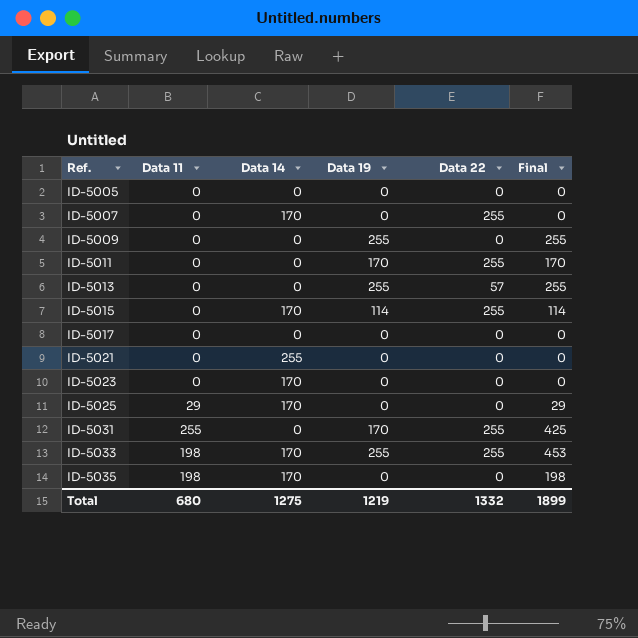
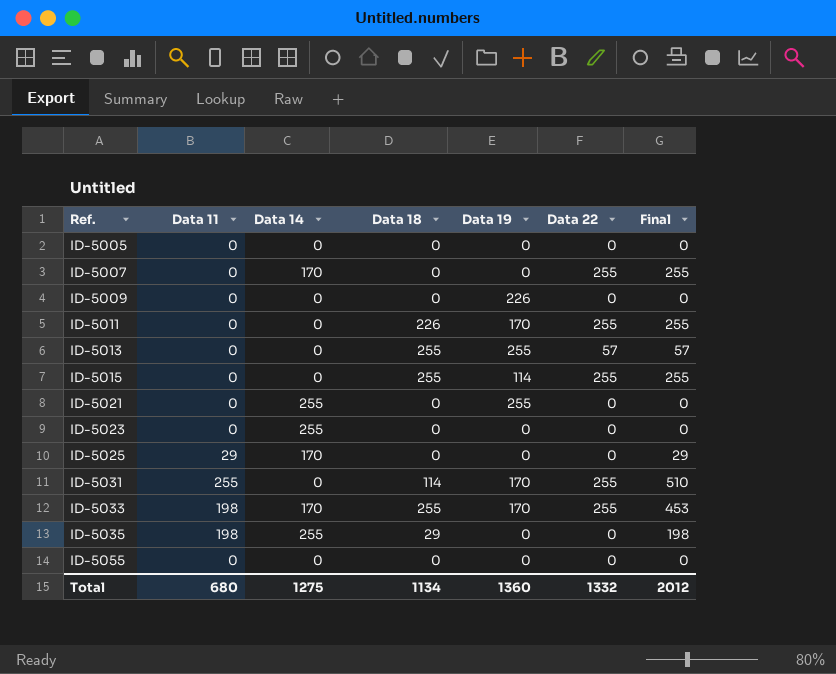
column Data 18 | position: none -> 4
column Final | formula: [Data 11] + [Data 19] -> [Data 11] + [Data 22]
row ID-5017: 0 | 0 | 0 | 0 | 0 -> none
ID-5009 | Data 19: 255 -> 226
ID-5015 | Data 14: 170 -> 0
ID-5021 | Data 19: 0 -> 255
ID-5023 | Data 14: 170 -> 255
ID-5033 | Data 19: 255 -> 170
ID-5035 | Data 14: 170 -> 255
row ID-5055: none -> 0 | 0 | 0 | 0 | 0 | 0
Total | Data 19: 1219 -> 1360
Total | Final: 1899 -> 2012

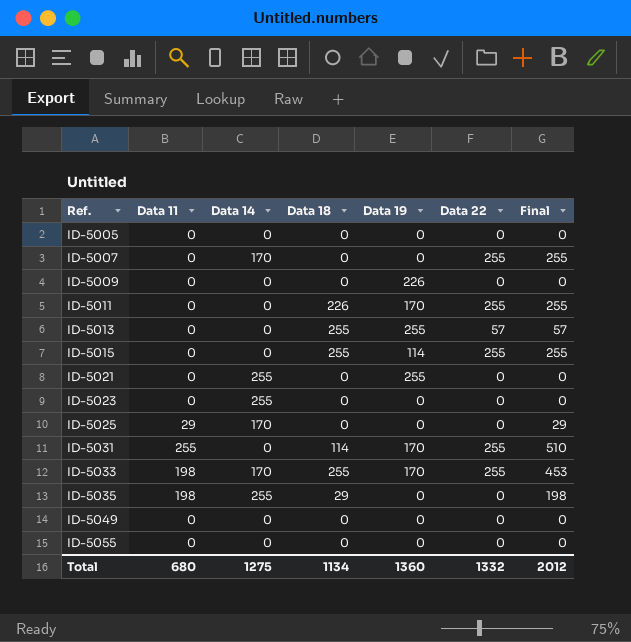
row ID-5049: none -> 0 | 0 | 0 | 0 | 0 | 0

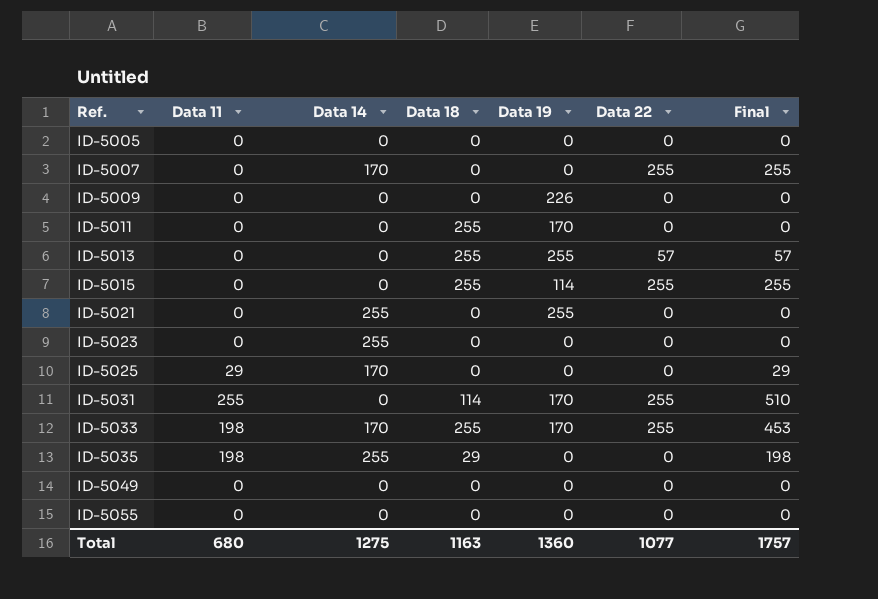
ID-5011 | Data 18: 226 -> 255
ID-5011 | Data 22: 255 -> 0
ID-5011 | Final: 255 -> 0
Total | Data 18: 1134 -> 1163
Total | Data 22: 1332 -> 1077
Total | Final: 2012 -> 1757

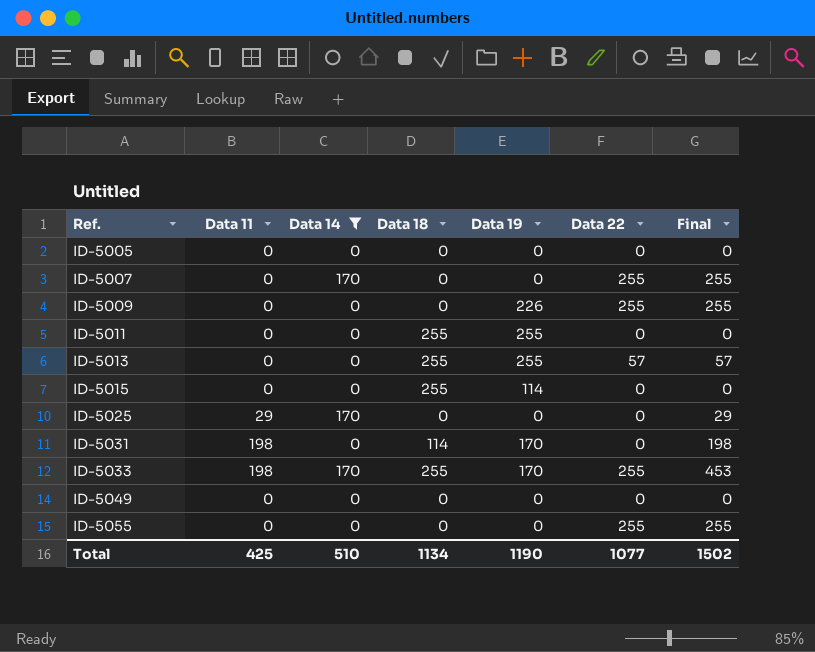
filter: none -> Data 14 != 255
ID-5009 | Data 22: 0 -> 255
ID-5009 | Final: 0 -> 255
ID-5011 | Data 19: 170 -> 255
ID-5015 | Data 22: 255 -> 0
ID-5015 | Final: 255 -> 0
ID-5031 | Data 11: 255 -> 198
ID-5031 | Data 22: 255 -> 0
ID-5031 | Final: 510 -> 198
ID-5055 | Data 22: 0 -> 255
ID-5055 | Final: 0 -> 255
Total | Data 11: 680 -> 425
Total | Data 14: 1275 -> 510
Total | Data 18: 1163 -> 1134
Total | Data 19: 1360 -> 1190
Total | Final: 1757 -> 1502

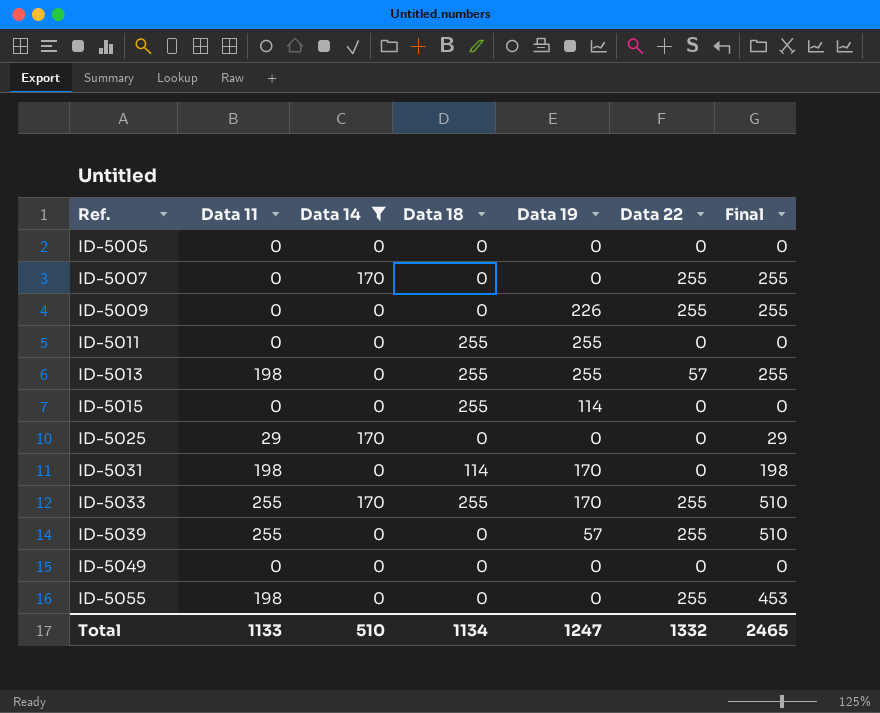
ID-5013 | Data 11: 0 -> 198
ID-5013 | Final: 57 -> 255
ID-5033 | Data 11: 198 -> 255
ID-5033 | Final: 453 -> 510
row ID-5039: none -> 255 | 0 | 0 | 57 | 255 | 510
ID-5055 | Data 11: 0 -> 198
ID-5055 | Final: 255 -> 453
Total | Data 11: 425 -> 1133
Total | Data 19: 1190 -> 1247
Total | Data 22: 1077 -> 1332
Total | Final: 1502 -> 2465

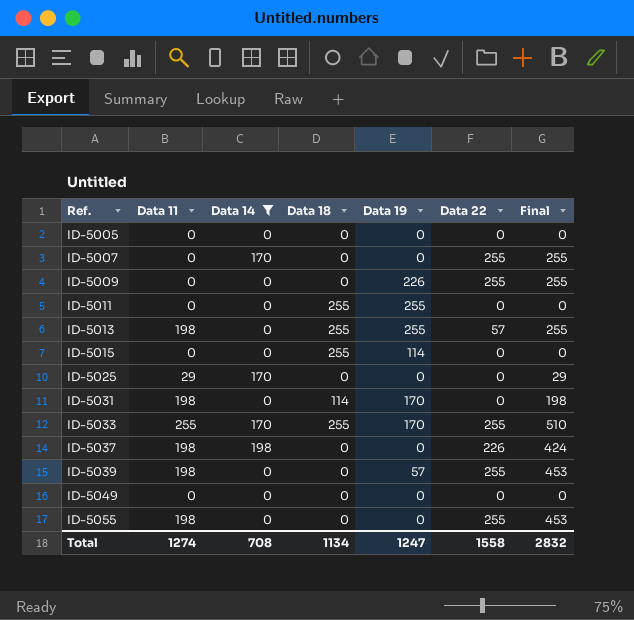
row ID-5037: none -> 198 | 198 | 0 | 0 | 226 | 424
ID-5039 | Data 11: 255 -> 198
ID-5039 | Final: 510 -> 453
Total | Data 11: 1133 -> 1274
Total | Data 14: 510 -> 708
Total | Data 22: 1332 -> 1558
Total | Final: 2465 -> 2832

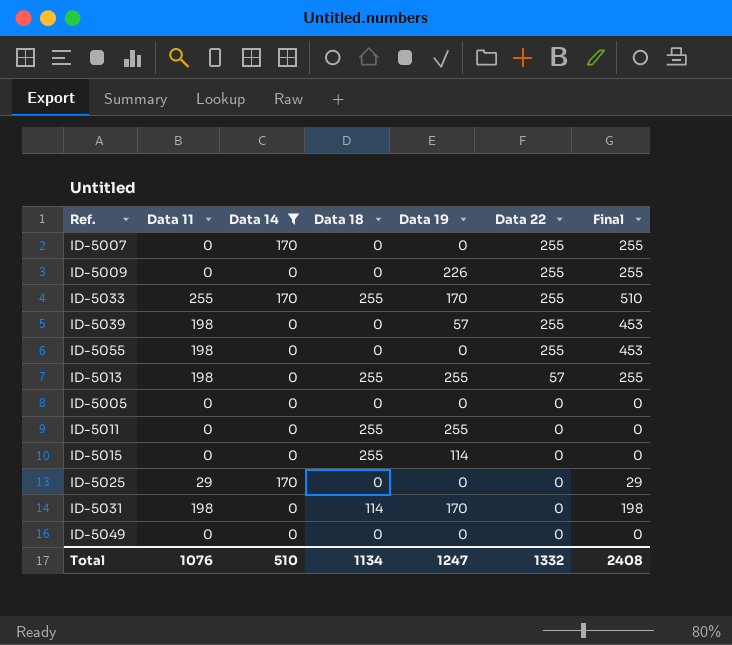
row order: Ref. ascending -> Data 22 descending
row ID-5037: 198 | 198 | 0 | 0 | 226 | 424 -> none
Total | Data 11: 1274 -> 1076
Total | Data 14: 708 -> 510
Total | Data 22: 1558 -> 1332
Total | Final: 2832 -> 2408

